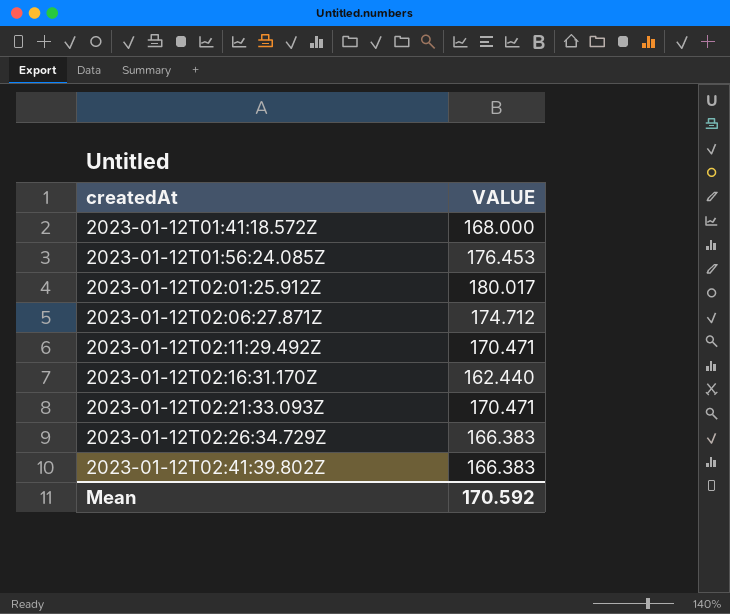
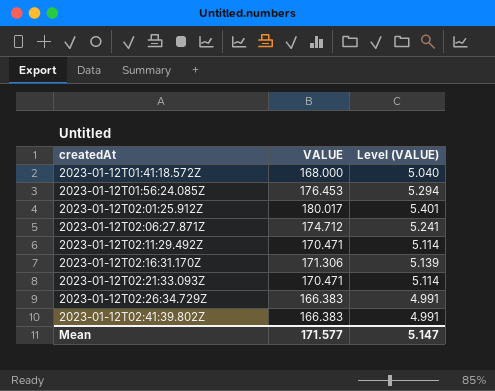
column Level (VALUE) | formula: none -> [VALUE] * 0.03
2023-01-12T02:16:31.170Z | VALUE: 162.440 -> 171.306
Mean | VALUE: 170.592 -> 171.577

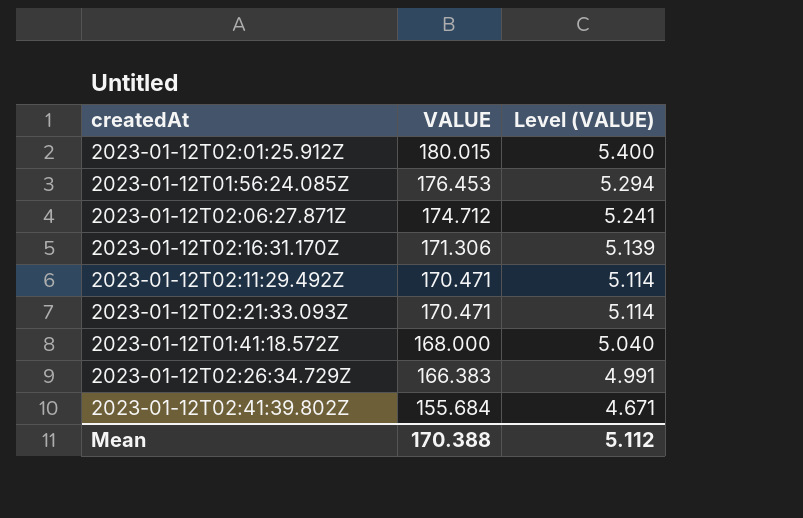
row order: createdAt ascending -> VALUE descending
2023-01-12T02:01:25.912Z | VALUE: 180.017 -> 180.015
2023-01-12T02:01:25.912Z | Level (VALUE): 5.401 -> 5.400
2023-01-12T02:41:39.802Z | VALUE: 166.383 -> 155.684
2023-01-12T02:41:39.802Z | Level (VALUE): 4.991 -> 4.671
Mean | VALUE: 171.577 -> 170.388
Mean | Level (VALUE): 5.147 -> 5.112

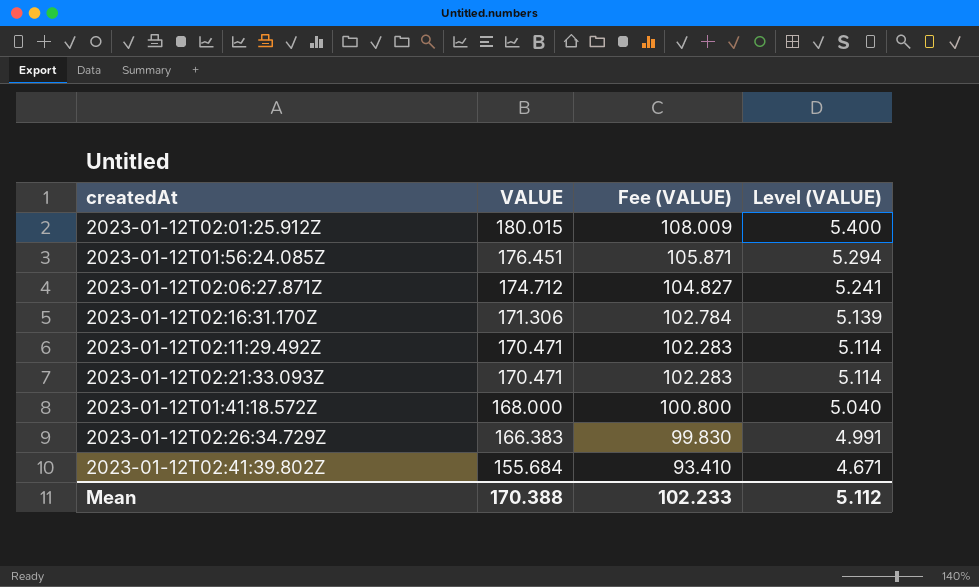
column Fee (VALUE) | formula: none -> [VALUE] * 0.6
2023-01-12T01:56:24.085Z | VALUE: 176.453 -> 176.451

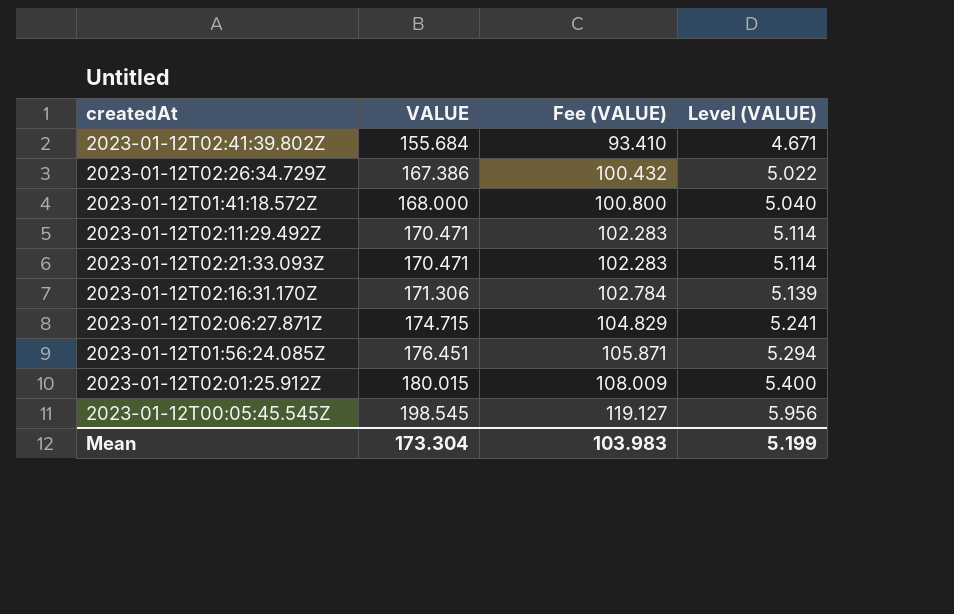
row order: VALUE descending -> VALUE ascending
2023-01-12T02:26:34.729Z | VALUE: 166.383 -> 167.386
2023-01-12T02:26:34.729Z | Fee (VALUE): 99.830 -> 100.432
2023-01-12T02:26:34.729Z | Level (VALUE): 4.991 -> 5.022
2023-01-12T02:06:27.871Z | VALUE: 174.712 -> 174.715
2023-01-12T02:06:27.871Z | Fee (VALUE): 104.827 -> 104.829
row 2023-01-12T00:05:45.545Z: none -> 198.545 | 119.127 | 5.956
Mean | VALUE: 170.388 -> 173.304
Mean | Fee (VALUE): 102.233 -> 103.983
Mean | Level (VALUE): 5.112 -> 5.199

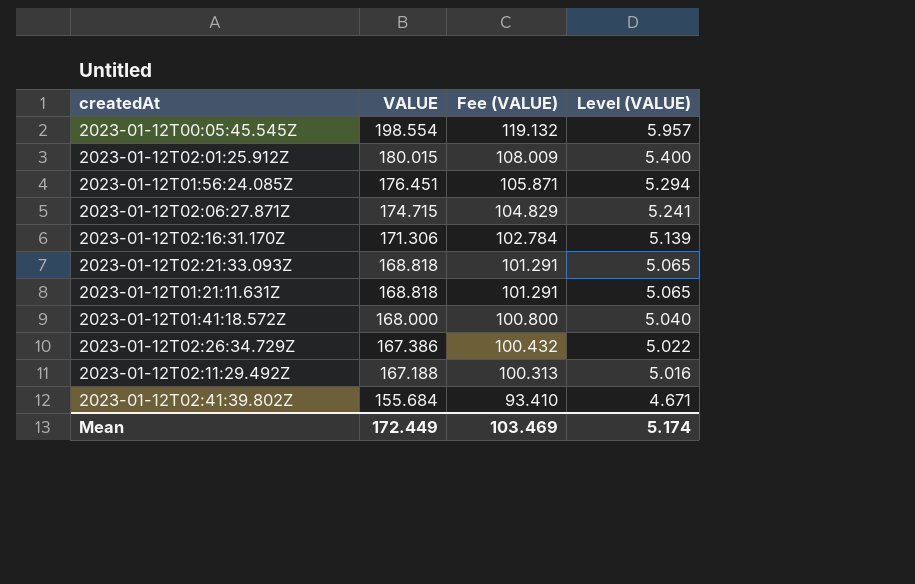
row order: VALUE ascending -> VALUE descending
2023-01-12T00:05:45.545Z | VALUE: 198.545 -> 198.554
2023-01-12T00:05:45.545Z | Fee (VALUE): 119.127 -> 119.132
2023-01-12T00:05:45.545Z | Level (VALUE): 5.956 -> 5.957
2023-01-12T02:21:33.093Z | VALUE: 170.471 -> 168.818
2023-01-12T02:21:33.093Z | Fee (VALUE): 102.283 -> 101.291
2023-01-12T02:21:33.093Z | Level (VALUE): 5.114 -> 5.065
row 2023-01-12T01:21:11.631Z: none -> 168.818 | 101.291 | 5.065
2023-01-12T02:11:29.492Z | VALUE: 170.471 -> 167.188
2023-01-12T02:11:29.492Z | Fee (VALUE): 102.283 -> 100.313
2023-01-12T02:11:29.492Z | Level (VALUE): 5.114 -> 5.016
Mean | VALUE: 173.304 -> 172.449
Mean | Fee (VALUE): 103.983 -> 103.469
Mean | Level (VALUE): 5.199 -> 5.174

